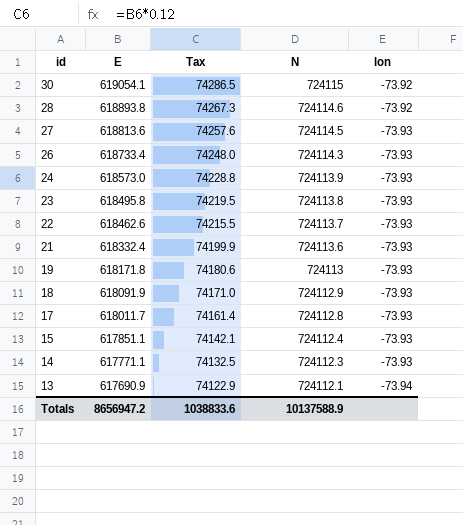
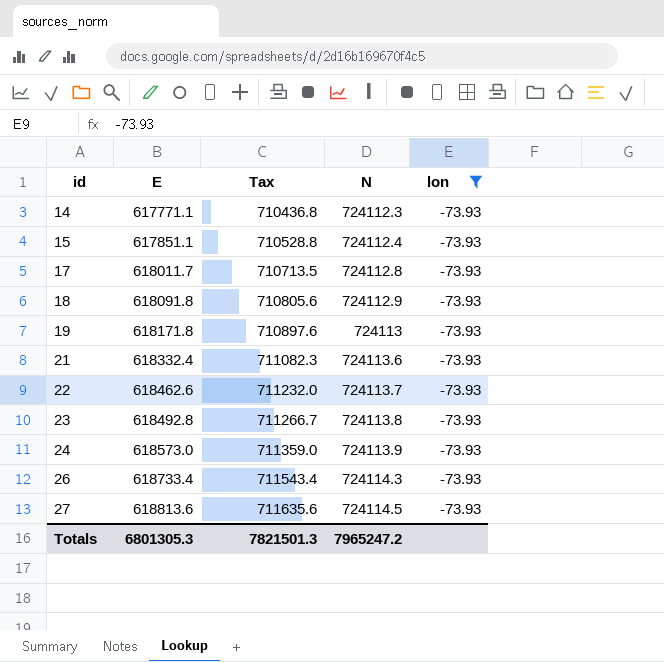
filter: none -> lon = -73.93
row order: id descending -> id ascending
column Tax | formula: [E] * 0.12 -> [E] * 1.15
18 | E: 618091.9 -> 618091.8
23 | E: 618495.8 -> 618492.8
Totals | E: 8656947.2 -> 6801305.3
Totals | Tax: 1038833.6 -> 7821501.3
Totals | N: 10137588.9 -> 7965247.2

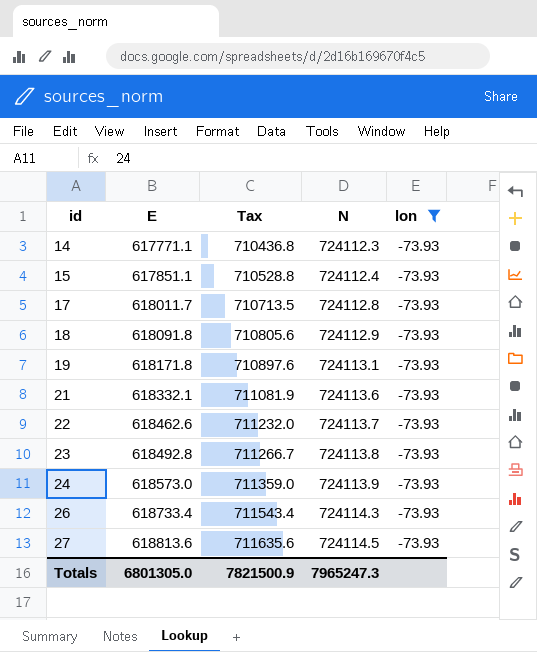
19 | N: 724113 -> 724113.1
21 | E: 618332.4 -> 618332.1
21 | Tax: 711082.3 -> 711081.9
Totals | E: 6801305.3 -> 6801305.0
Totals | Tax: 7821501.3 -> 7821500.9
Totals | N: 7965247.2 -> 7965247.3

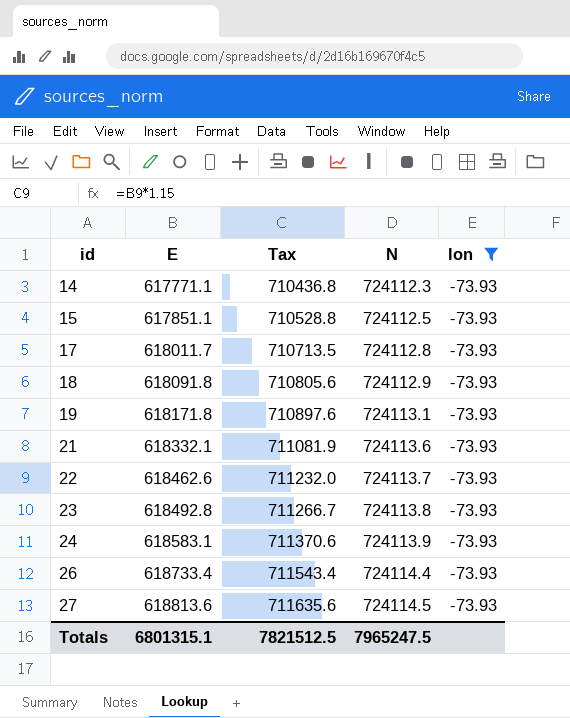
15 | N: 724112.4 -> 724112.5
24 | E: 618573.0 -> 618583.1
24 | Tax: 711359.0 -> 711370.6
26 | N: 724114.3 -> 724114.4
Totals | E: 6801305.0 -> 6801315.1
Totals | Tax: 7821500.9 -> 7821512.5
Totals | N: 7965247.3 -> 7965247.5

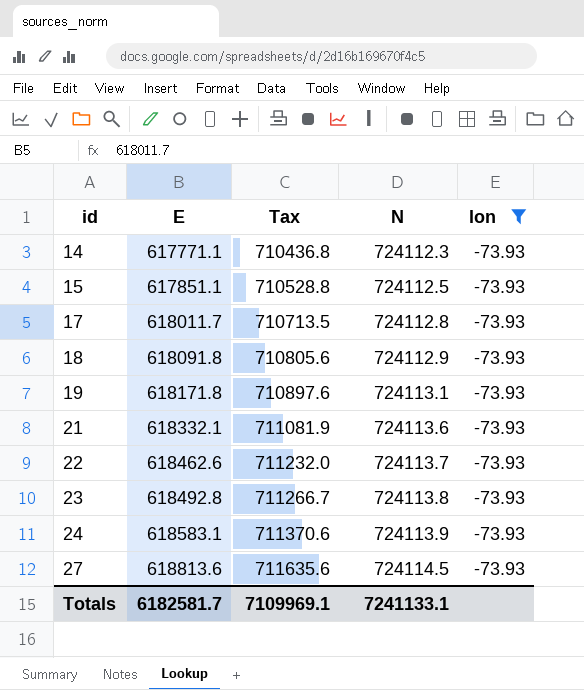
row 26: 618733.4 | 711543.4 | 724114.4 | -73.93 -> none
Totals | E: 6801315.1 -> 6182581.7
Totals | Tax: 7821512.5 -> 7109969.1
Totals | N: 7965247.5 -> 7241133.1

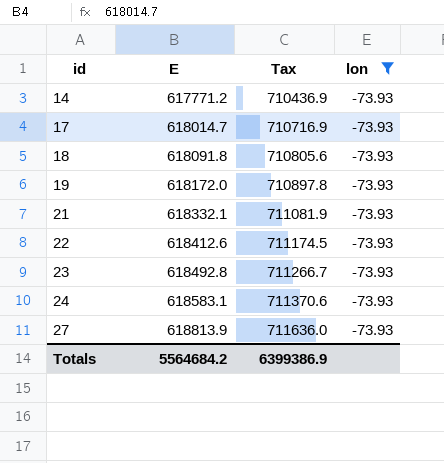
column N | position: 4 -> none
row 15: 617851.1 | 710528.8 | 724112.5 | -73.93 -> none
14 | E: 617771.1 -> 617771.2
14 | Tax: 710436.8 -> 710436.9
17 | E: 618011.7 -> 618014.7
17 | Tax: 710713.5 -> 710716.9
19 | E: 618171.8 -> 618172.0
19 | Tax: 710897.6 -> 710897.8
22 | E: 618462.6 -> 618412.6
22 | Tax: 711232.0 -> 711174.5
27 | E: 618813.6 -> 618813.9
27 | Tax: 711635.6 -> 711636.0
Totals | E: 6182581.7 -> 5564684.2
Totals | Tax: 7109969.1 -> 6399386.9

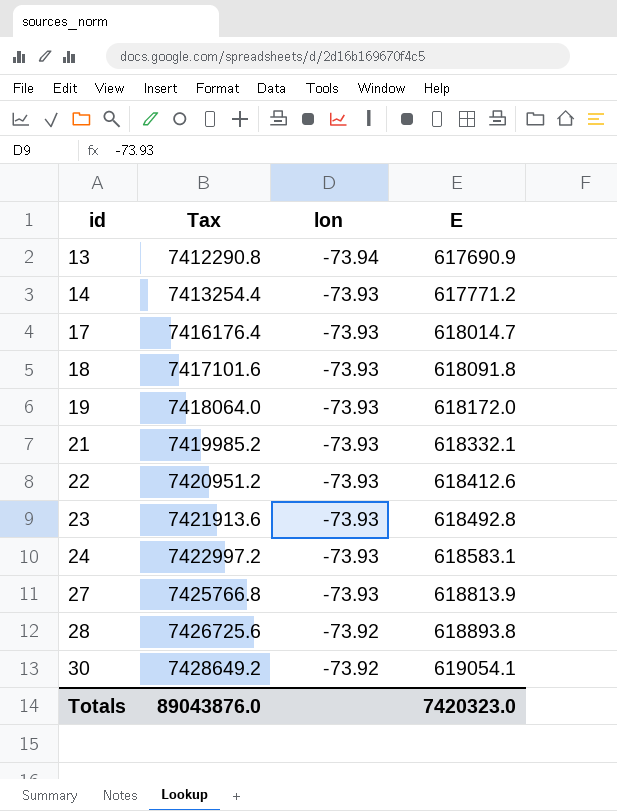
filter: lon = -73.93 -> none
column Tax | formula: [E] * 1.15 -> [E] * 12
column E | position: 2 -> 4
Totals | Tax: 6399386.9 -> 89043876.0
Totals | E: 5564684.2 -> 7420323.0

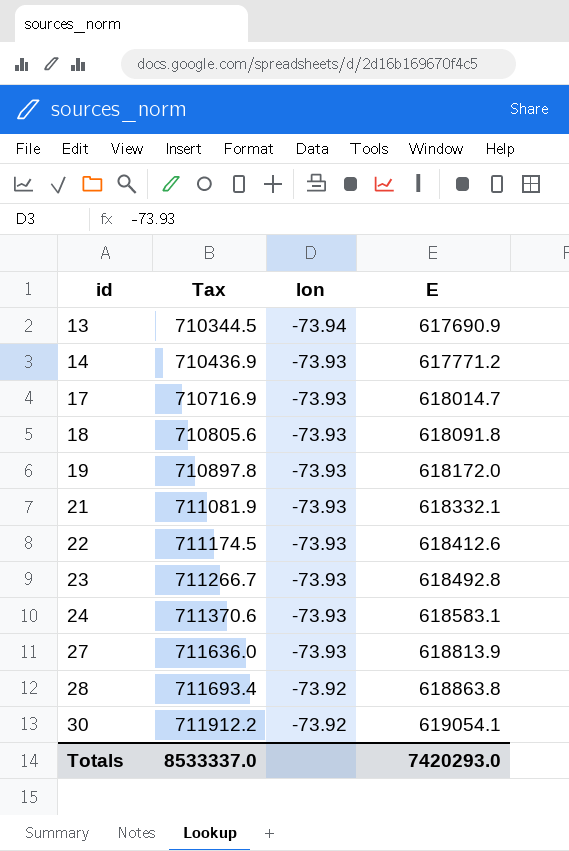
column Tax | formula: [E] * 12 -> [E] * 1.15
28 | E: 618893.8 -> 618863.8
Totals | Tax: 89043876.0 -> 8533337.0
Totals | E: 7420323.0 -> 7420293.0

